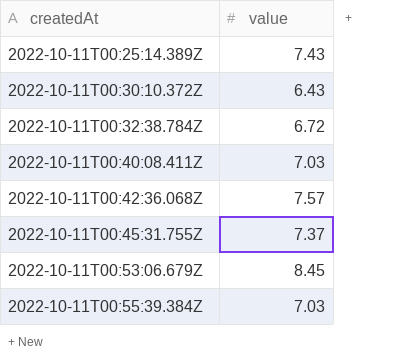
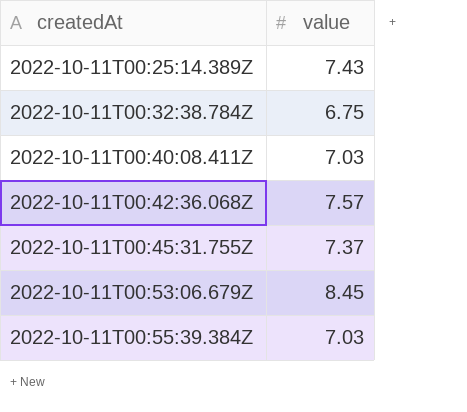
row 2022-10-11T00:30:10.372Z: 6.43 -> none
2022-10-11T00:32:38.784Z | value: 6.72 -> 6.75

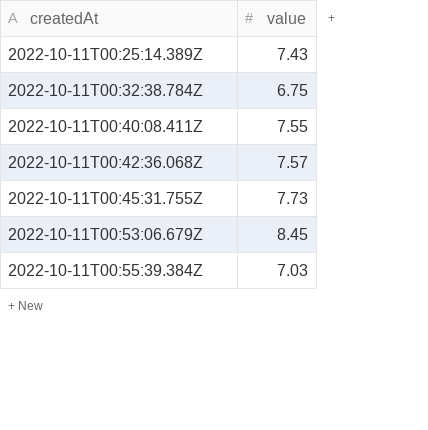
2022-10-11T00:40:08.411Z | value: 7.03 -> 7.55
2022-10-11T00:45:31.755Z | value: 7.37 -> 7.73

